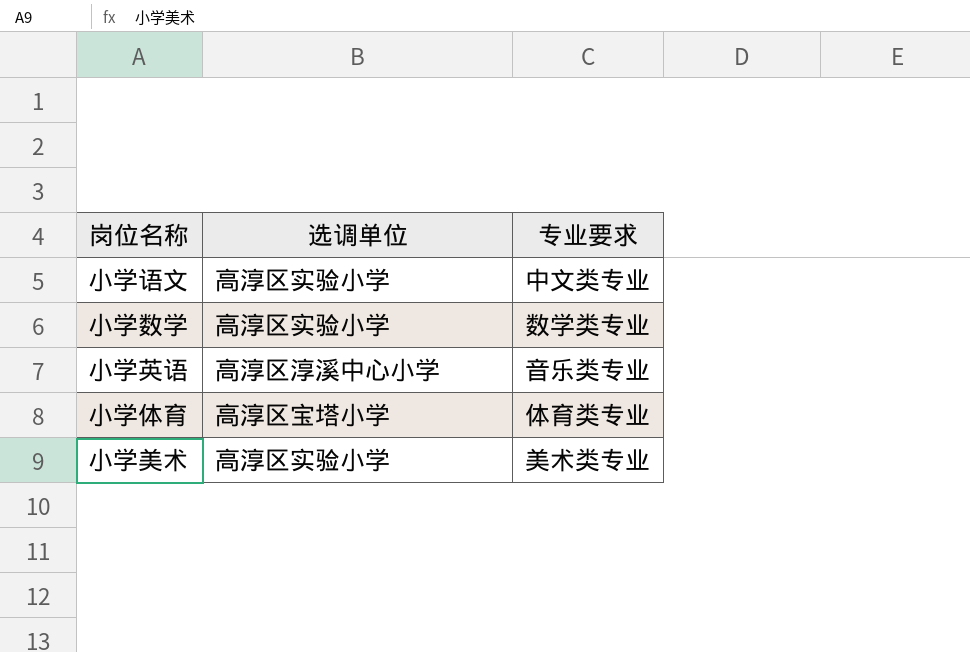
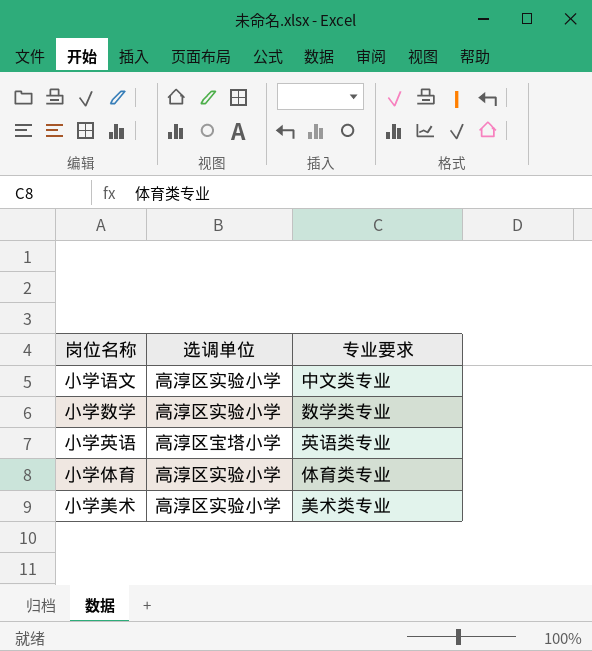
小学英语 | 选调单位: 高淳区淳溪中心小学 -> 高淳区宝塔小学
小学英语 | 专业要求: 音乐类专业 -> 英语类专业
小学体育 | 选调单位: 高淳区宝塔小学 -> 高淳区实验小学

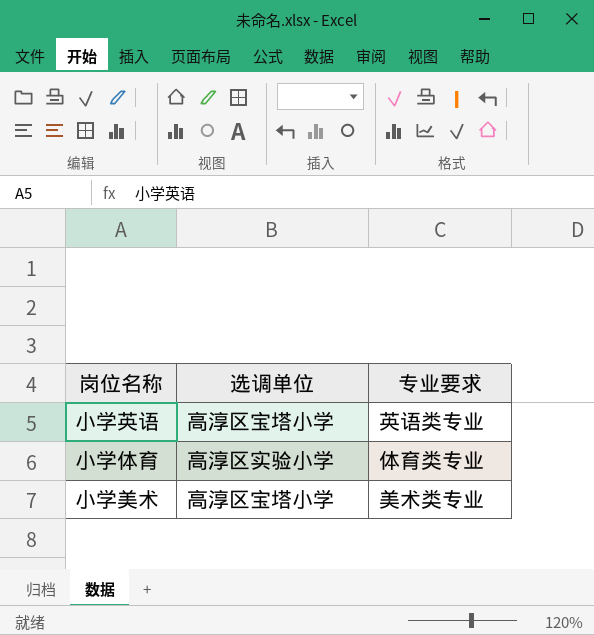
row 小学语文: 高淳区实验小学 | 中文类专业 -> none
row 小学数学: 高淳区实验小学 | 数学类专业 -> none
小学美术 | 选调单位: 高淳区实验小学 -> 高淳区宝塔小学

